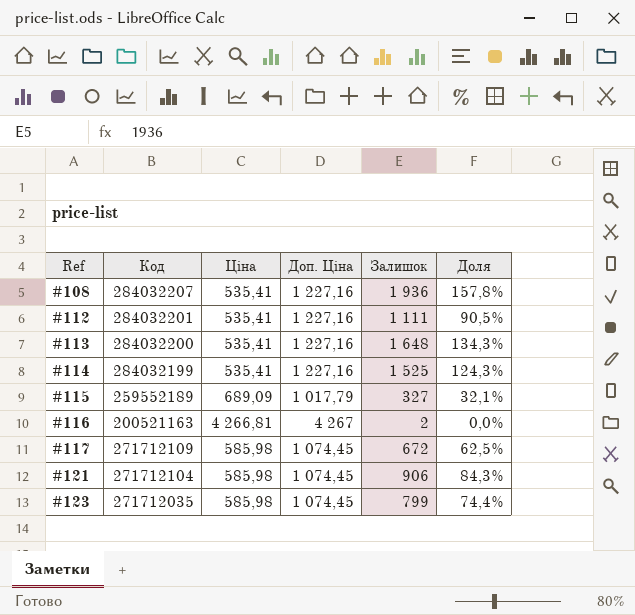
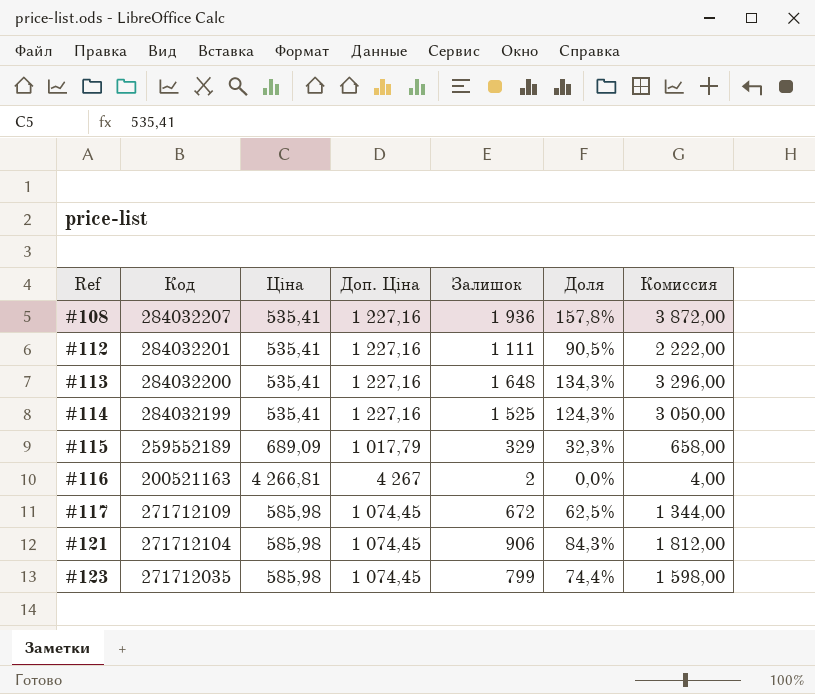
column Комиссия | formula: none -> [Залишок] * 2
#115 | Залишок: 327 -> 329
#115 | Доля: 32,1% -> 32,3%

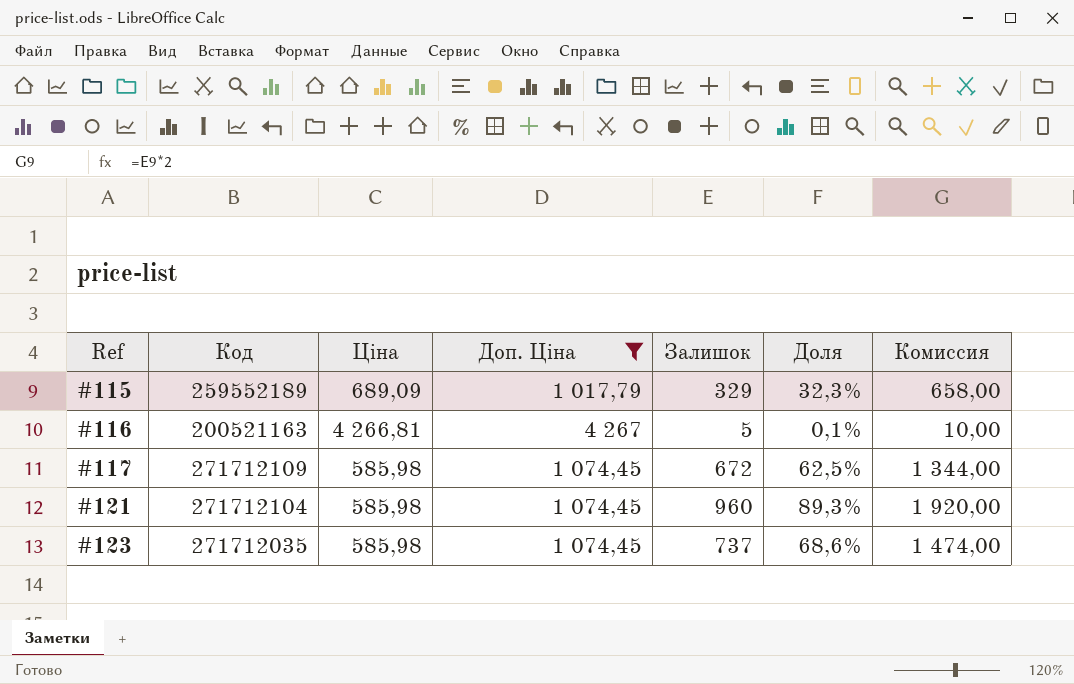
filter: none -> Доп. Ціна != 1 227,16
#116 | Залишок: 2 -> 5
#116 | Доля: 0,0% -> 0,1%
#116 | Комиссия: 4,00 -> 10,00
#121 | Залишок: 906 -> 960
#121 | Доля: 84,3% -> 89,3%
#121 | Комиссия: 1 812,00 -> 1 920,00
#123 | Залишок: 799 -> 737
#123 | Доля: 74,4% -> 68,6%
#123 | Комиссия: 1 598,00 -> 1 474,00

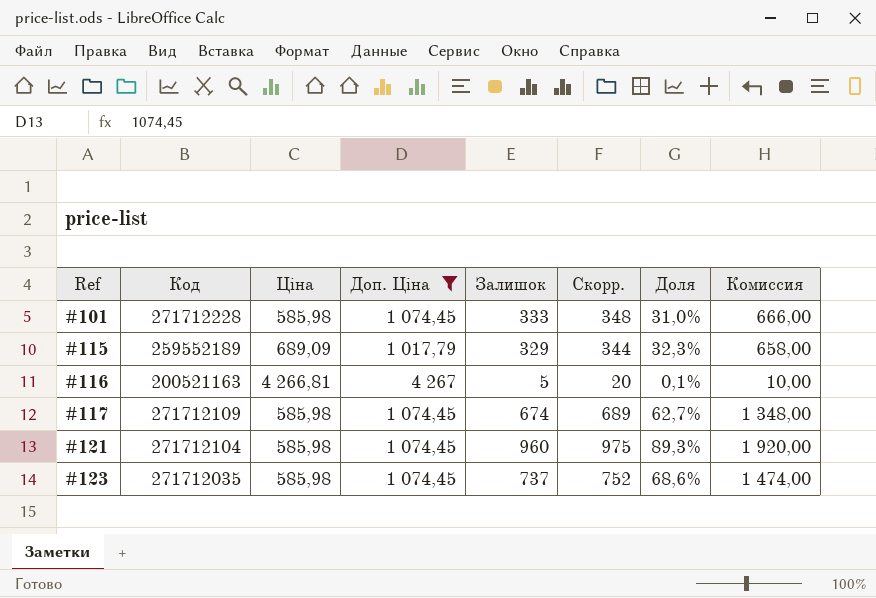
column Скорр. | formula: none -> [Залишок] + 15
row #101: none -> 271712228 | 585,98 | 1 074,45 | 333 | 348 | 31,0% | 666,00
#117 | Залишок: 672 -> 674
#117 | Доля: 62,5% -> 62,7%
#117 | Комиссия: 1 344,00 -> 1 348,00

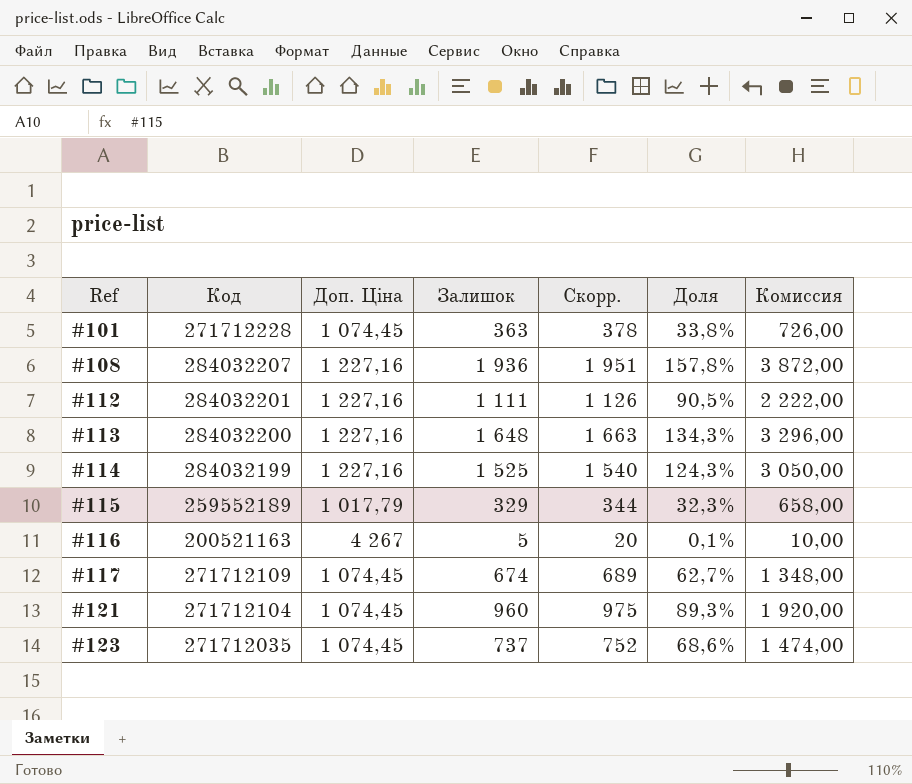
filter: Доп. Ціна != 1 227,16 -> none
column Ціна | position: 3 -> none
#101 | Залишок: 333 -> 363
#101 | Скорр.: 348 -> 378
#101 | Доля: 31,0% -> 33,8%
#101 | Комиссия: 666,00 -> 726,00

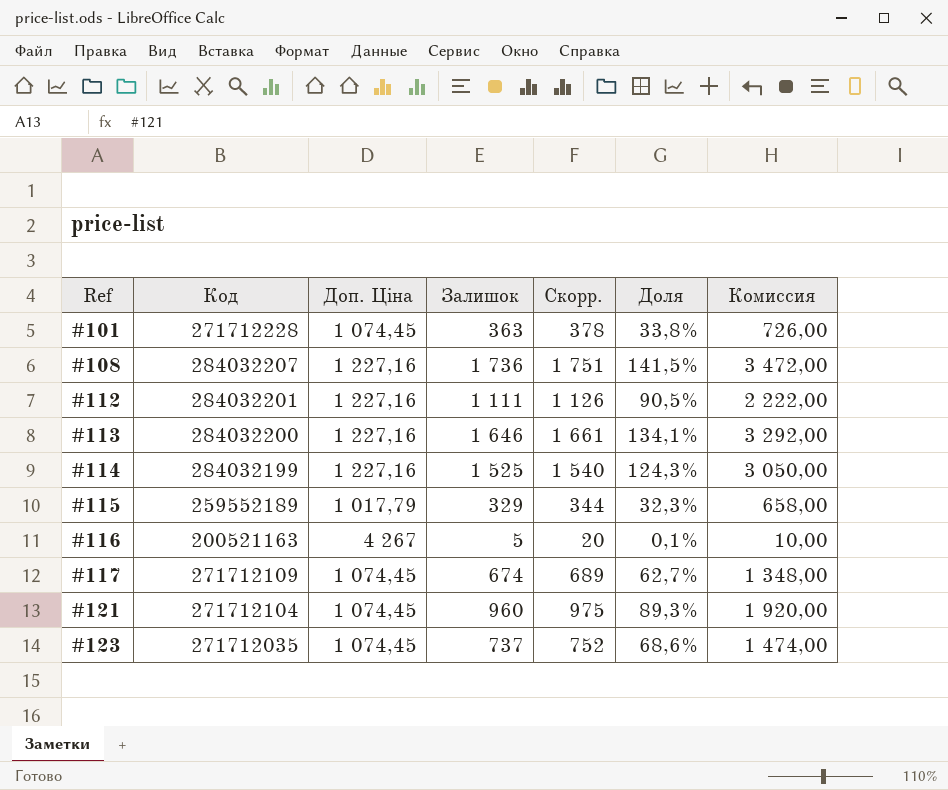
#108 | Залишок: 1 936 -> 1 736
#108 | Скорр.: 1 951 -> 1 751
#108 | Доля: 157,8% -> 141,5%
#108 | Комиссия: 3 872,00 -> 3 472,00
#113 | Залишок: 1 648 -> 1 646
#113 | Скорр.: 1 663 -> 1 661
#113 | Доля: 134,3% -> 134,1%
#113 | Комиссия: 3 296,00 -> 3 292,00

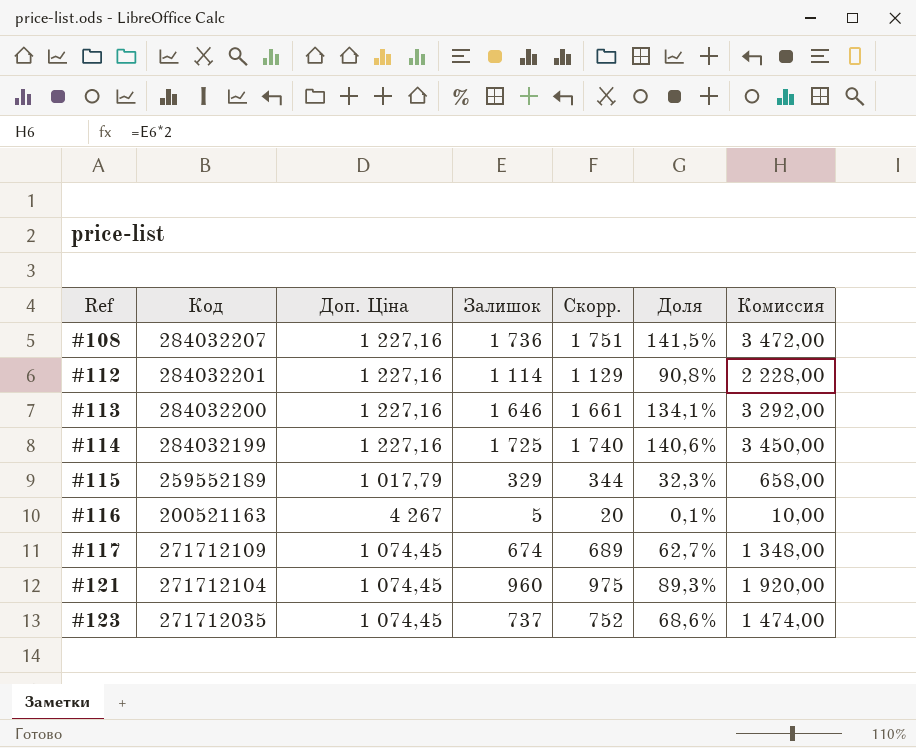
row #101: 271712228 | 1 074,45 | 363 | 378 | 33,8% | 726,00 -> none
#112 | Залишок: 1 111 -> 1 114
#112 | Скорр.: 1 126 -> 1 129
#112 | Доля: 90,5% -> 90,8%
#112 | Комиссия: 2 222,00 -> 2 228,00
#114 | Залишок: 1 525 -> 1 725
#114 | Скорр.: 1 540 -> 1 740
#114 | Доля: 124,3% -> 140,6%
#114 | Комиссия: 3 050,00 -> 3 450,00

